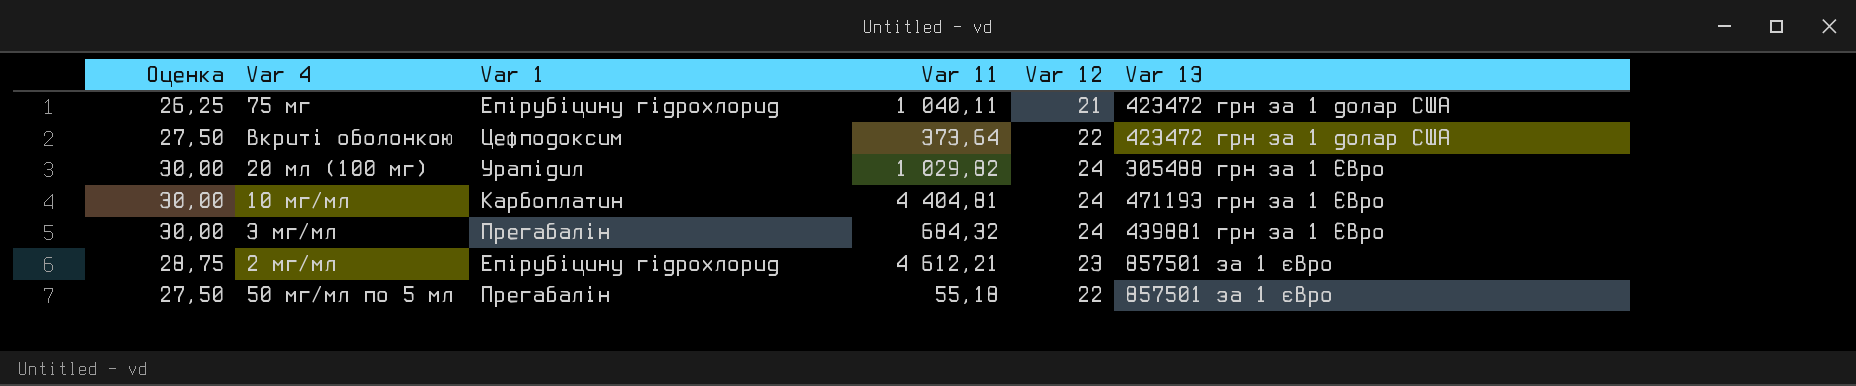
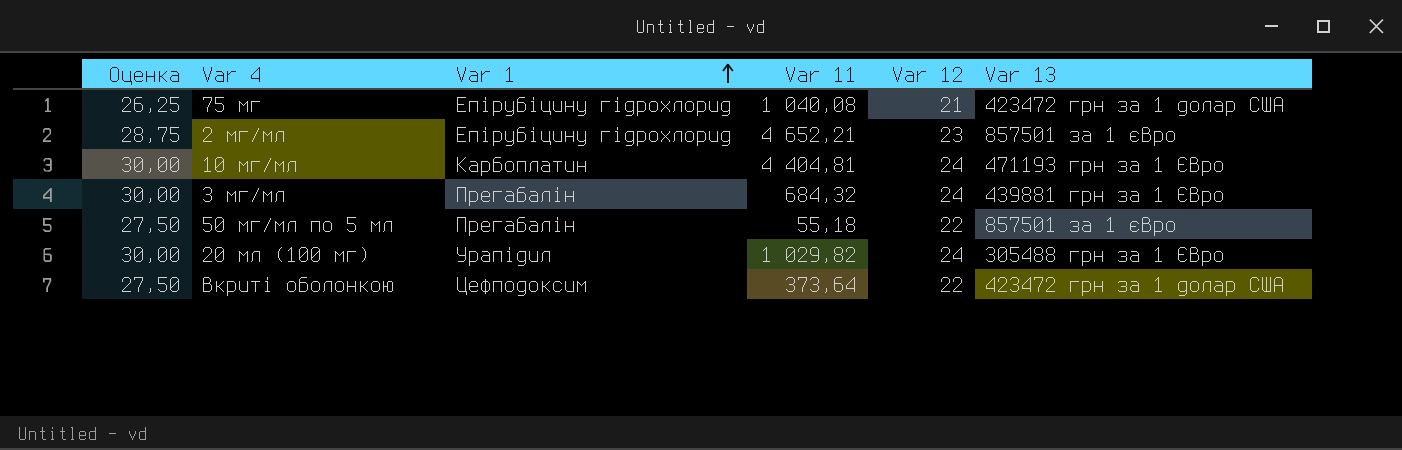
row order: none -> Var 1 ascending
75 мг | Var 11: 1 040,11 -> 1 040,08
2 мг/мл | Var 11: 4 612,21 -> 4 652,21

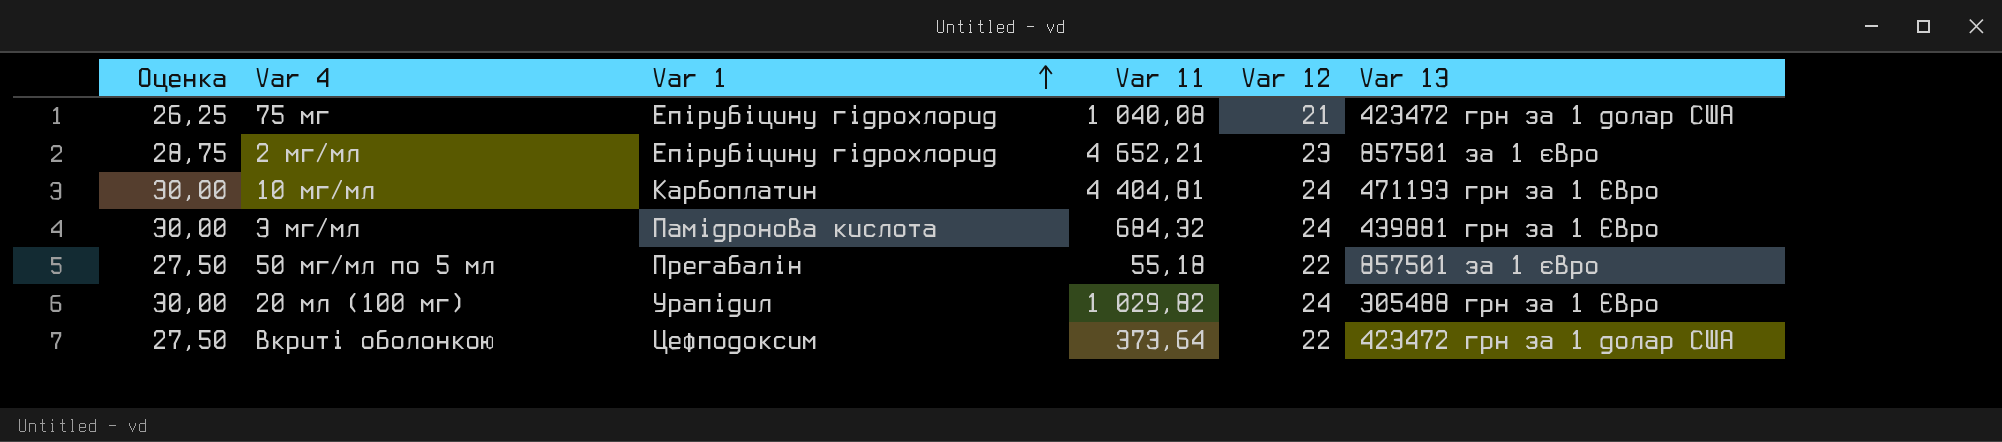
3 мг/мл | Var 1: Прегабалін -> Памідронова кислота

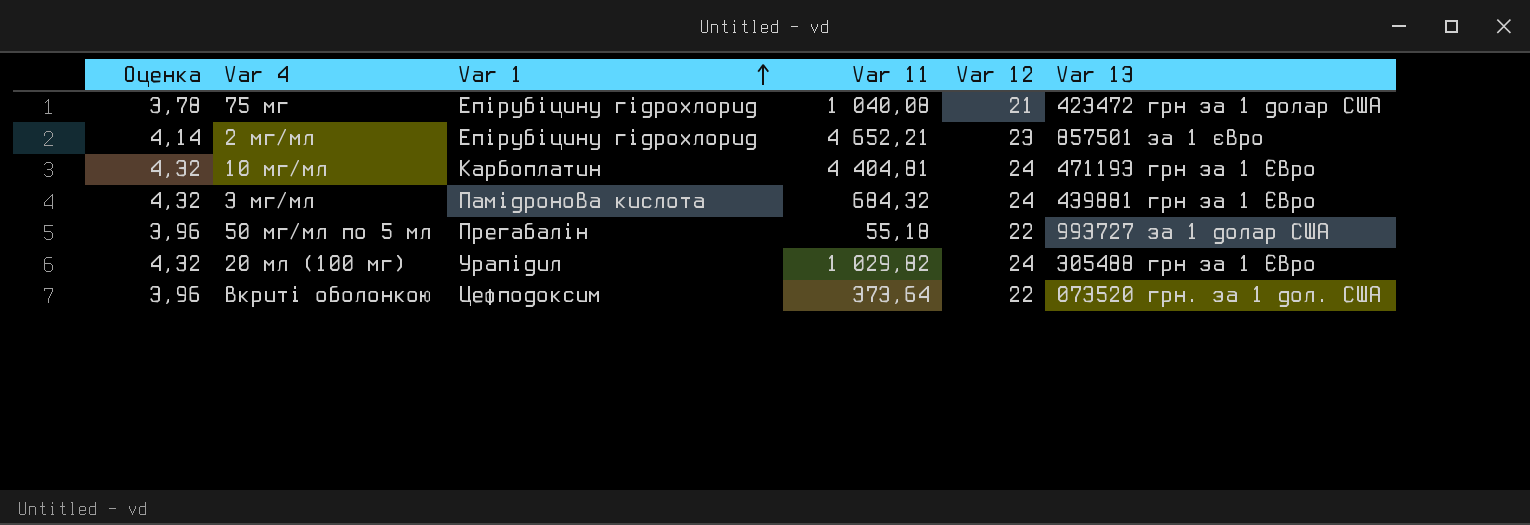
column Оценка | formula: [Var 12] * 1,25 -> [Var 12] * 0,18
50 мг/мл по 5 мл | Var 13: 857501 за 1 євро -> 993727 за 1 долар США
вкриті оболонкою | Var 13: 423472 грн за 1 долар США -> 073520 грн. за 1 дол. США

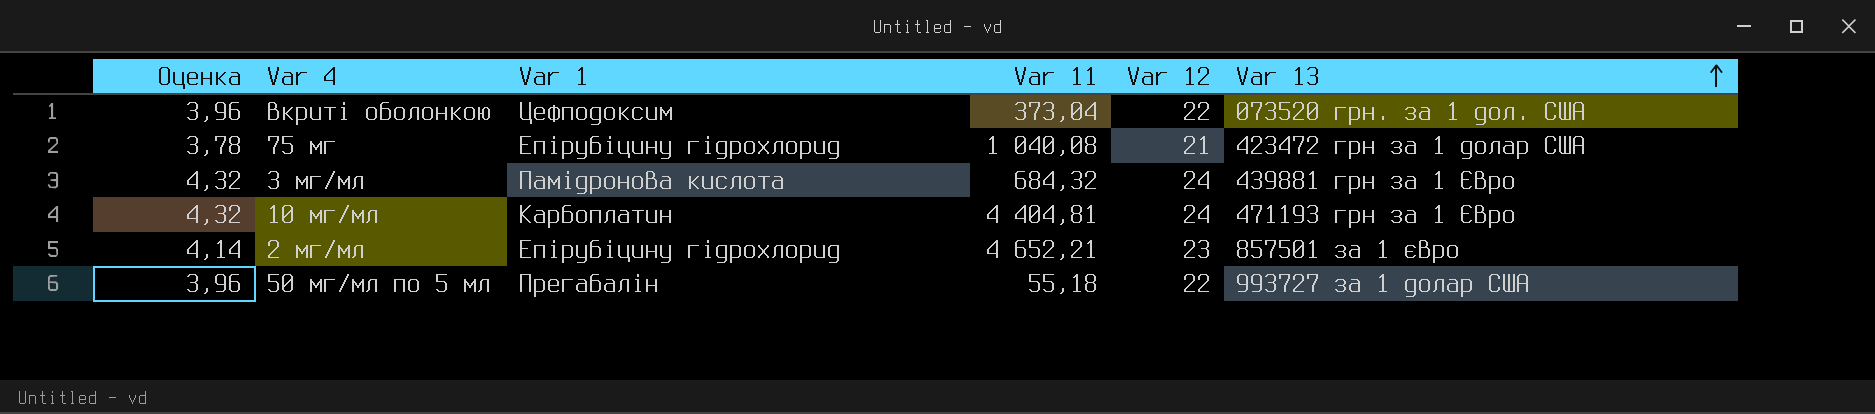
row order: Var 1 ascending -> Var 13 ascending
row 20 мл (100 мг): 4,32 | Урапідил | 1 029,82 | 24 | 305488 грн за 1 Євро -> none
вкриті оболонкою | Var 11: 373,64 -> 373,04

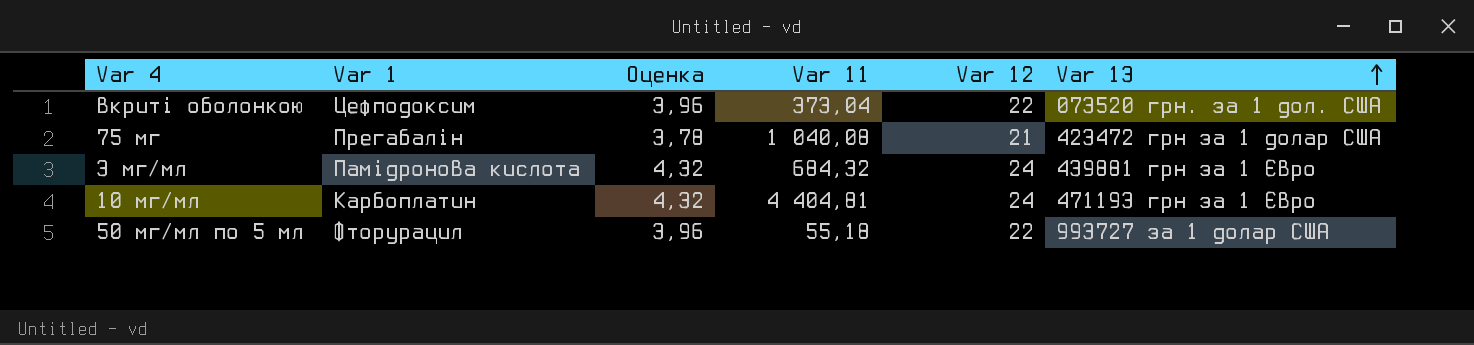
column Оценка | position: 1 -> 3
row 2 мг/мл: 4,14 | Епірубіцину гідрохлорид | 4 652,21 | 23 | 857501 за 1 євро -> none
75 мг | Var 1: Епірубіцину гідрохлорид -> Прегабалін
50 мг/мл по 5 мл | Var 1: Прегабалін -> Фторурацил

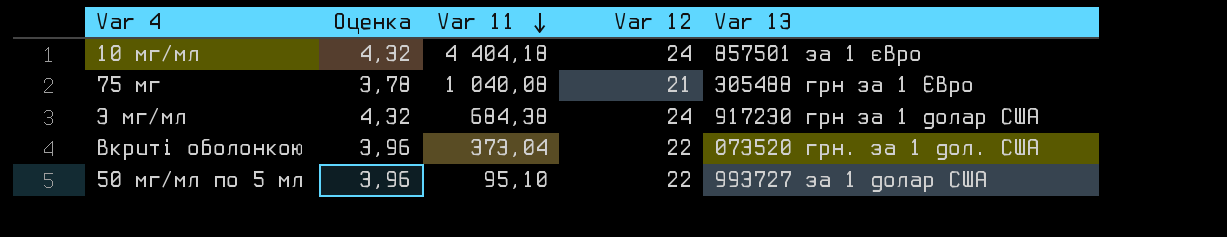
row order: Var 13 ascending -> Var 11 descending
column Var 1 | position: 2 -> none
10 мг/мл | Var 11: 4 404,81 -> 4 404,18
10 мг/мл | Var 13: 471193 грн за 1 Євро -> 857501 за 1 євро
75 мг | Var 13: 423472 грн за 1 долар США -> 305488 грн за 1 Євро
3 мг/мл | Var 11: 684,32 -> 684,38
3 мг/мл | Var 13: 439881 грн за 1 Євро -> 917230 грн за 1 долар США
50 мг/мл по 5 мл | Var 11: 55,18 -> 95,10

